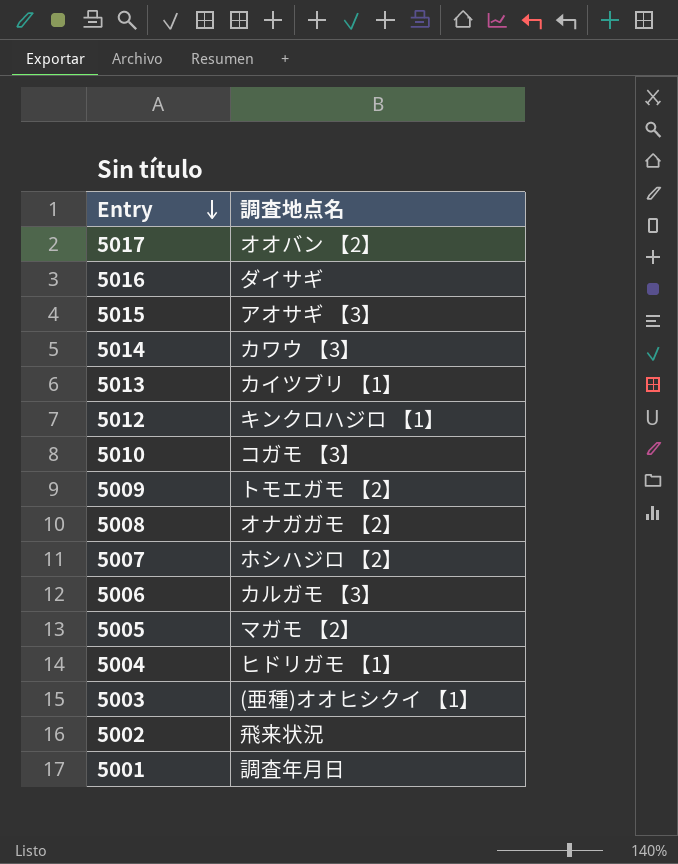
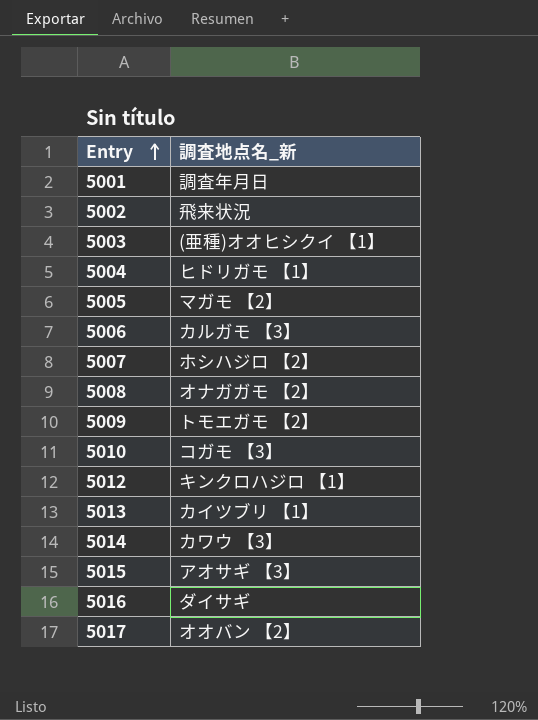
row order: Entry descending -> Entry ascending
column name: 調査地点名 -> 調査地点名_新

